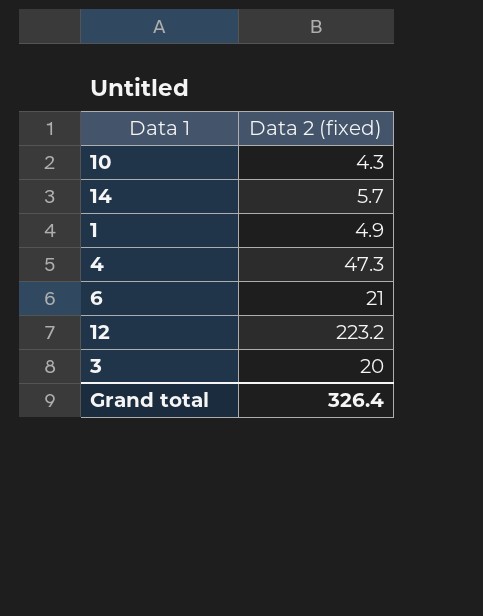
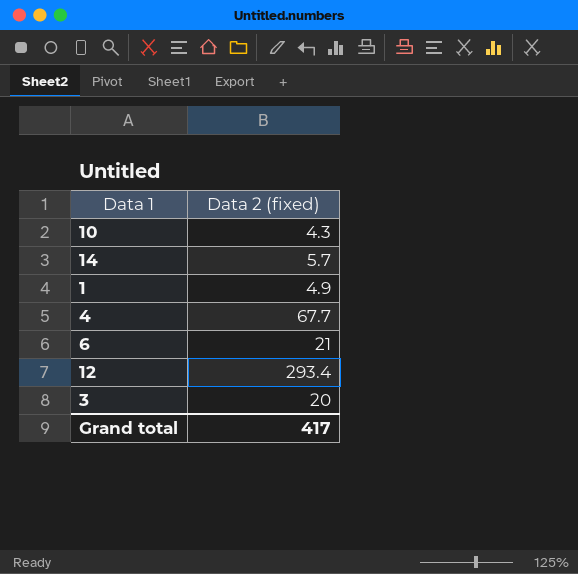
4 | Data 2 (fixed): 47.3 -> 67.7
12 | Data 2 (fixed): 223.2 -> 293.4
Grand total | Data 2 (fixed): 326.4 -> 417

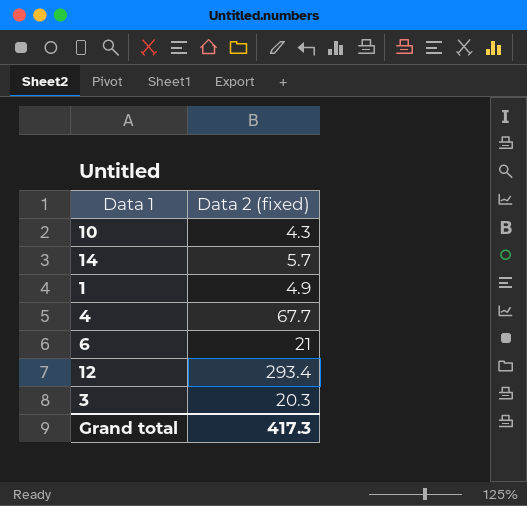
3 | Data 2 (fixed): 20 -> 20.3
Grand total | Data 2 (fixed): 417 -> 417.3

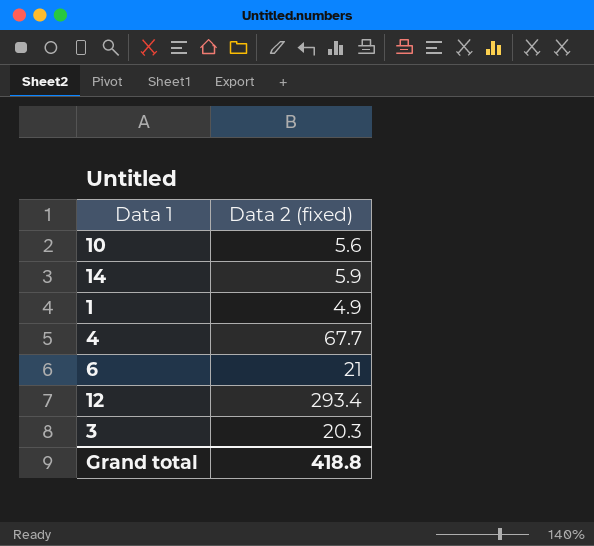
10 | Data 2 (fixed): 4.3 -> 5.6
14 | Data 2 (fixed): 5.7 -> 5.9
Grand total | Data 2 (fixed): 417.3 -> 418.8

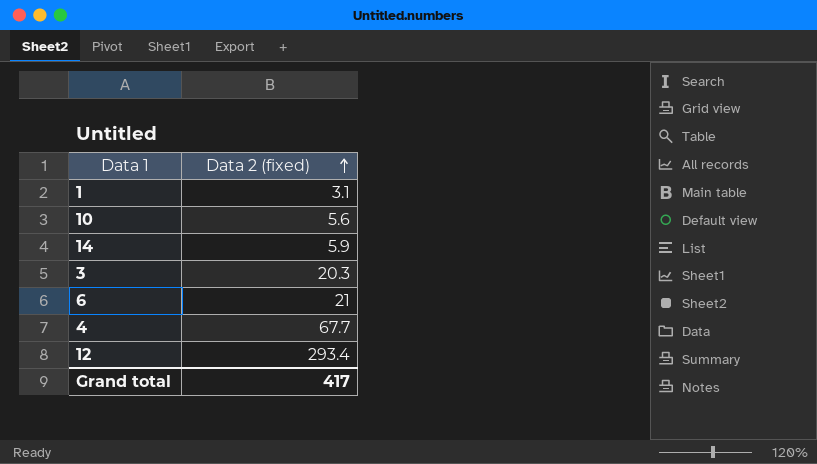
row order: none -> Data 2 (fixed) ascending
1 | Data 2 (fixed): 4.9 -> 3.1
Grand total | Data 2 (fixed): 418.8 -> 417

